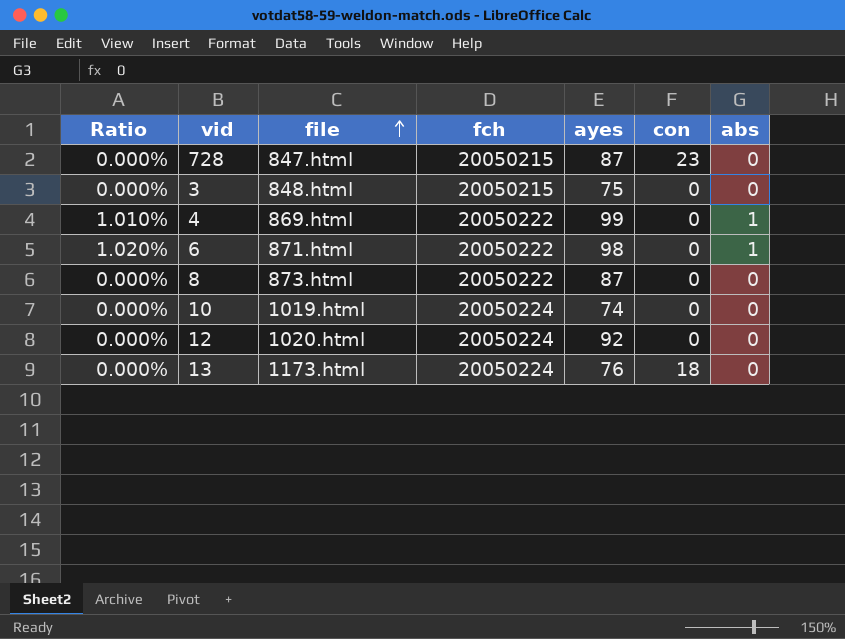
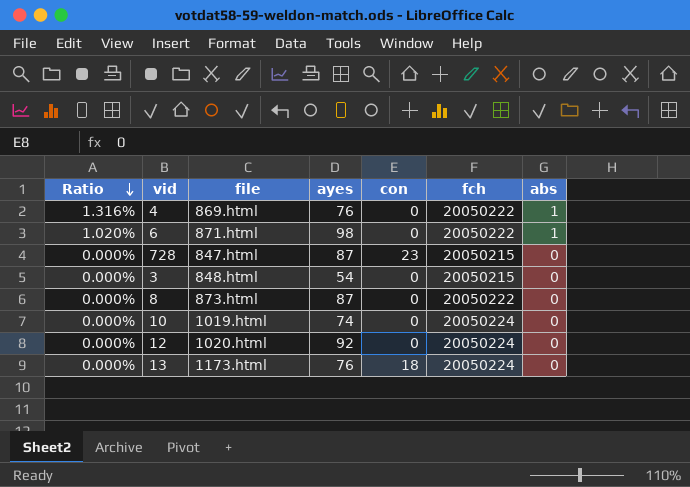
row order: file ascending -> Ratio descending
column fch | position: 4 -> 6
4 | Ratio: 1.010% -> 1.316%
4 | ayes: 99 -> 76
3 | ayes: 75 -> 54

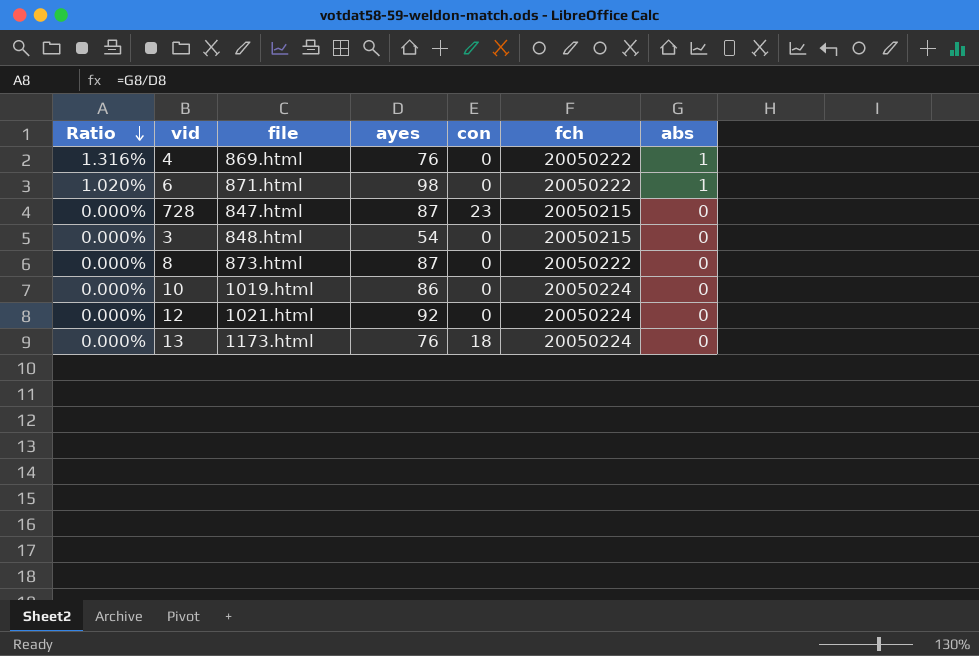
10 | ayes: 74 -> 86
12 | file: 1020.html -> 1021.html

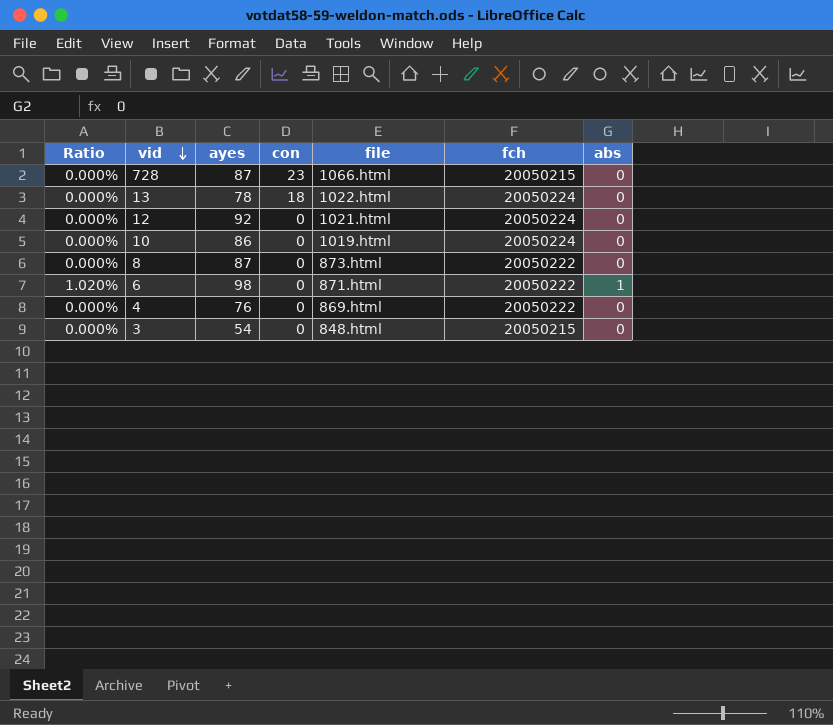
row order: Ratio descending -> vid descending
column file | position: 3 -> 5
728 | file: 847.html -> 1066.html
13 | ayes: 76 -> 78
13 | file: 1173.html -> 1022.html
4 | Ratio: 1.316% -> 0.000%
4 | abs: 1 -> 0

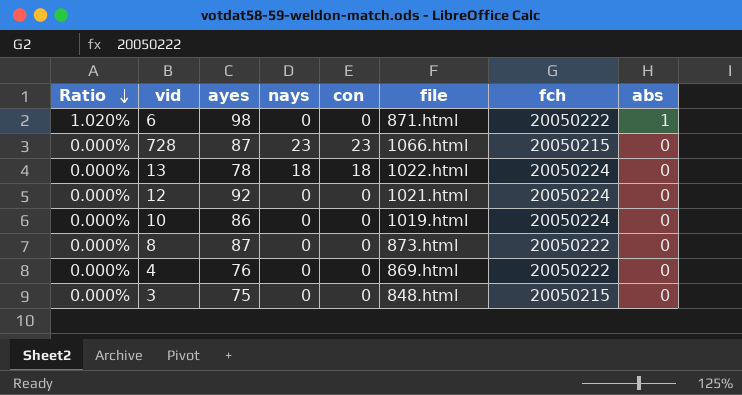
row order: vid descending -> Ratio descending
column nays | position: none -> 4
3 | ayes: 54 -> 75

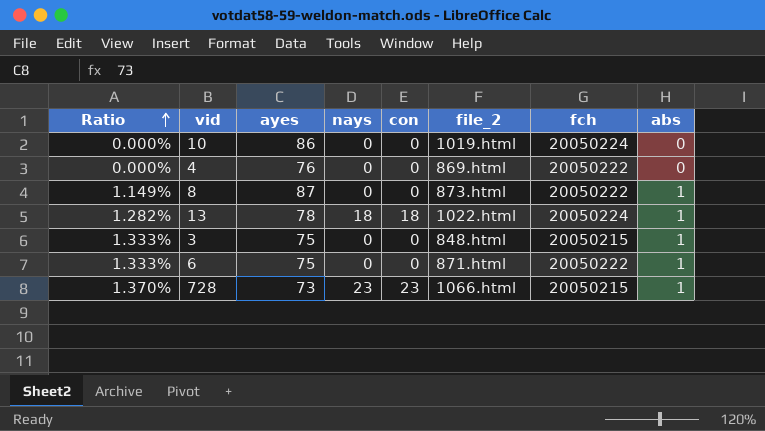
row order: Ratio descending -> Ratio ascending
column name: file -> file_2
row 12: 0.000% | 92 | 0 | 0 | 1021.html | 20050224 | 0 -> none
8 | Ratio: 0.000% -> 1.149%
8 | abs: 0 -> 1
13 | Ratio: 0.000% -> 1.282%
13 | abs: 0 -> 1
3 | Ratio: 0.000% -> 1.333%
3 | abs: 0 -> 1
6 | Ratio: 1.020% -> 1.333%
6 | ayes: 98 -> 75
728 | Ratio: 0.000% -> 1.370%
728 | ayes: 87 -> 73
728 | abs: 0 -> 1

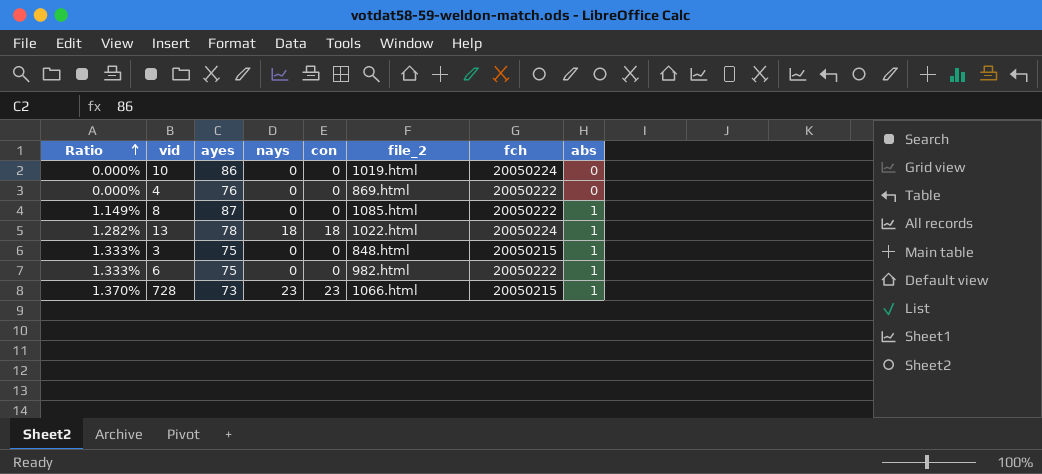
8 | file_2: 873.html -> 1085.html
6 | file_2: 871.html -> 982.html

